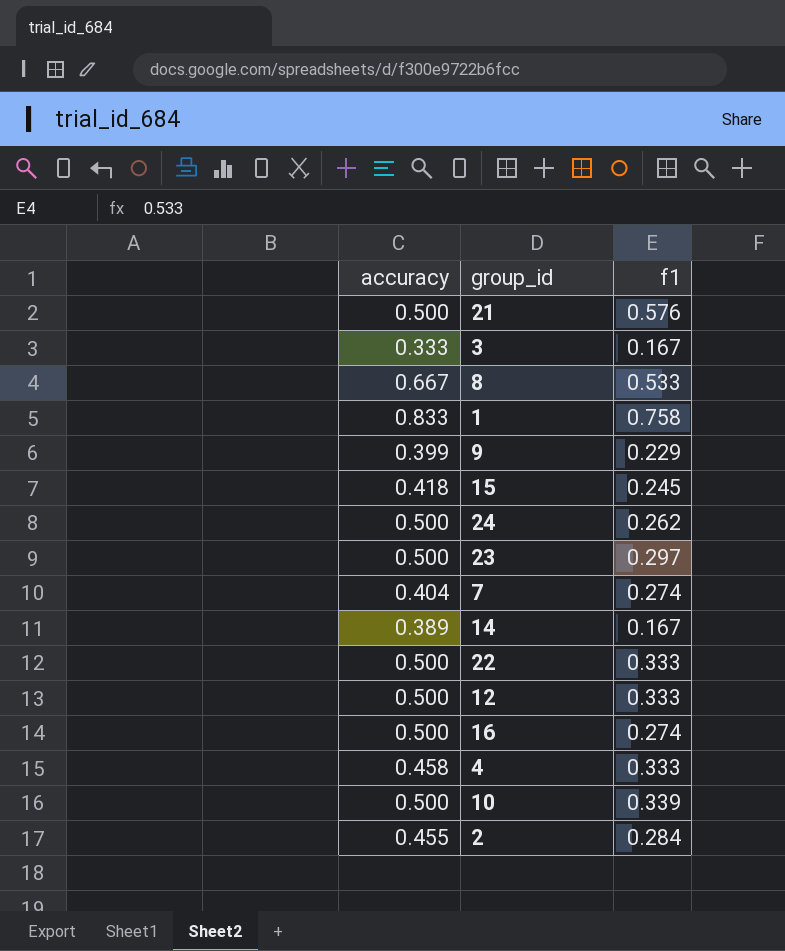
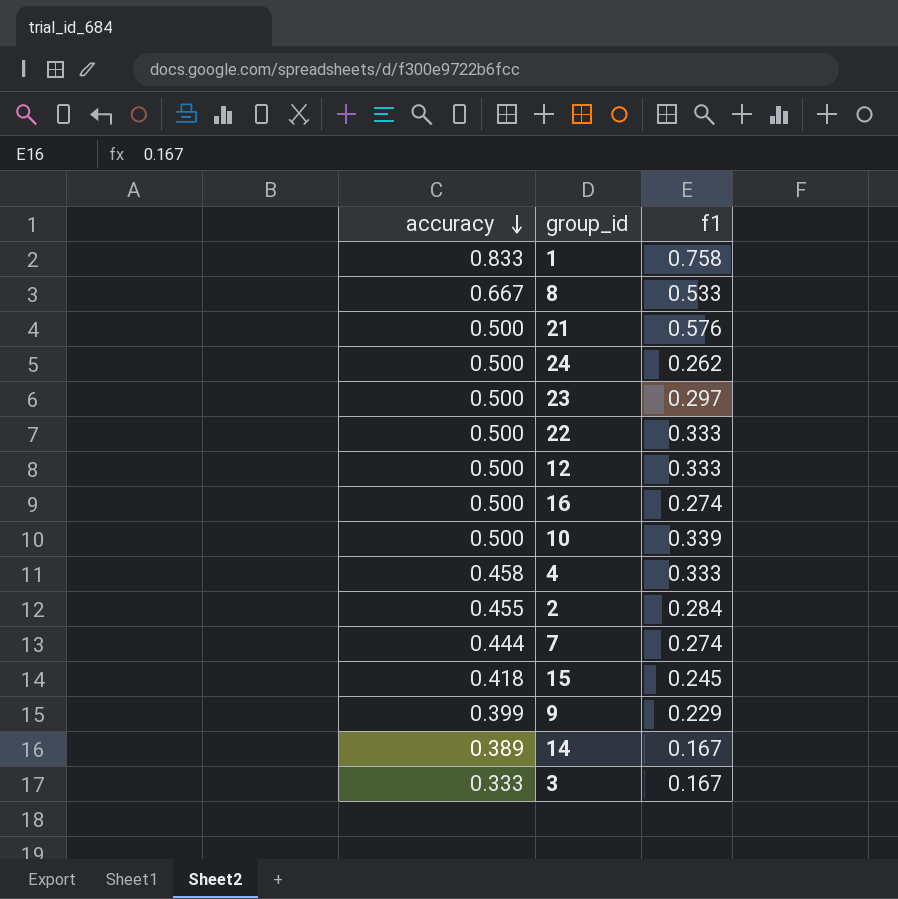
row order: none -> accuracy descending
7 | accuracy: 0.404 -> 0.444

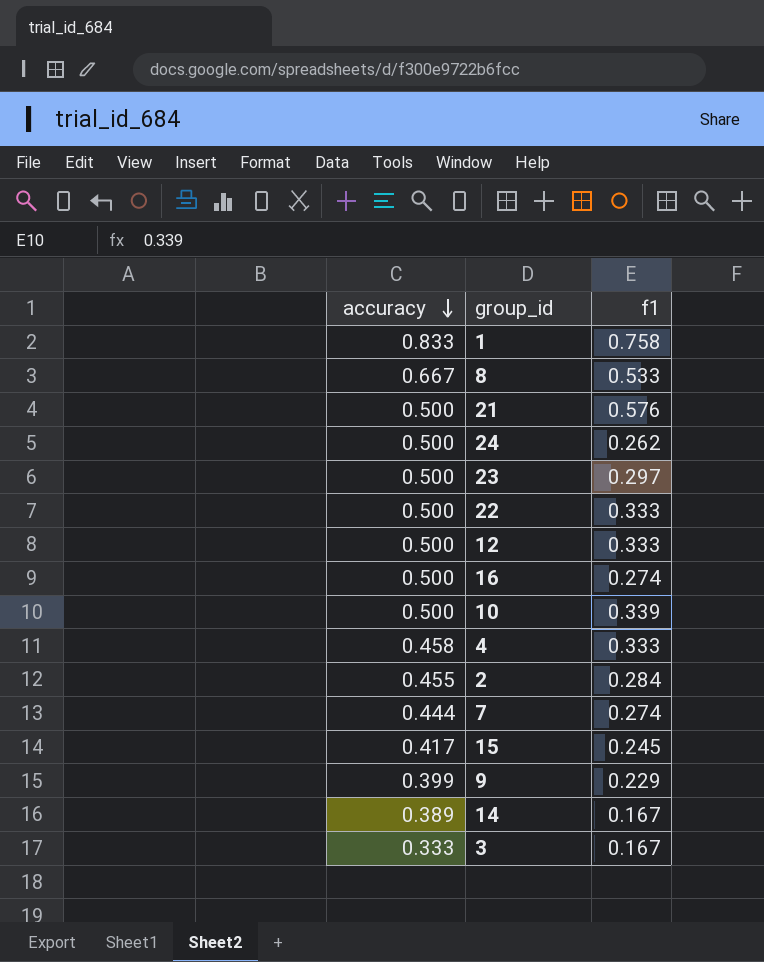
15 | accuracy: 0.418 -> 0.417

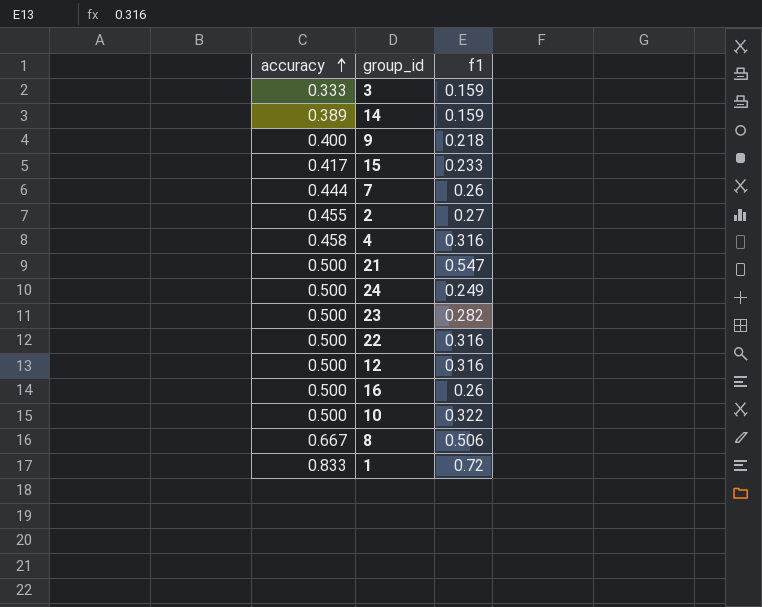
row order: accuracy descending -> accuracy ascending
3 | f1: 0.167 -> 0.159
14 | f1: 0.167 -> 0.159
9 | accuracy: 0.399 -> 0.400
9 | f1: 0.229 -> 0.218
15 | f1: 0.245 -> 0.233
7 | f1: 0.274 -> 0.26
2 | f1: 0.284 -> 0.27
4 | f1: 0.333 -> 0.316
21 | f1: 0.576 -> 0.547
24 | f1: 0.262 -> 0.249
23 | f1: 0.297 -> 0.282
22 | f1: 0.333 -> 0.316
12 | f1: 0.333 -> 0.316
16 | f1: 0.274 -> 0.26
10 | f1: 0.339 -> 0.322
8 | f1: 0.533 -> 0.506
1 | f1: 0.758 -> 0.72

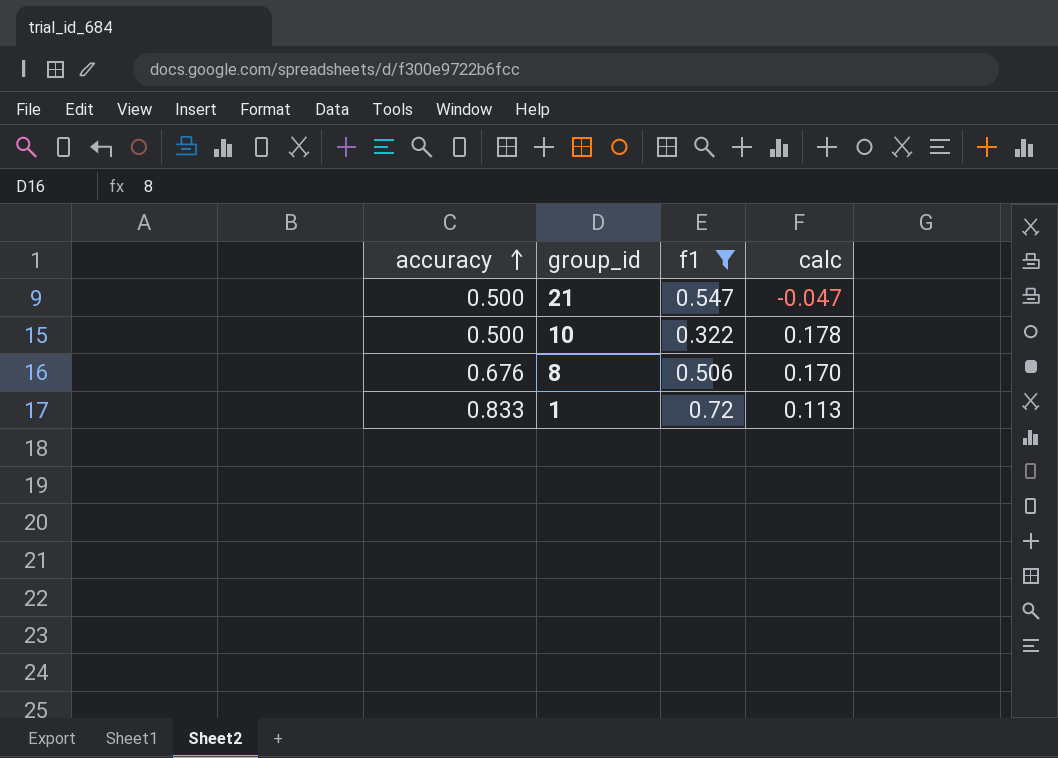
filter: none -> f1 >= 0.322
column calc | formula: none -> [accuracy] - [f1]
8 | accuracy: 0.667 -> 0.676

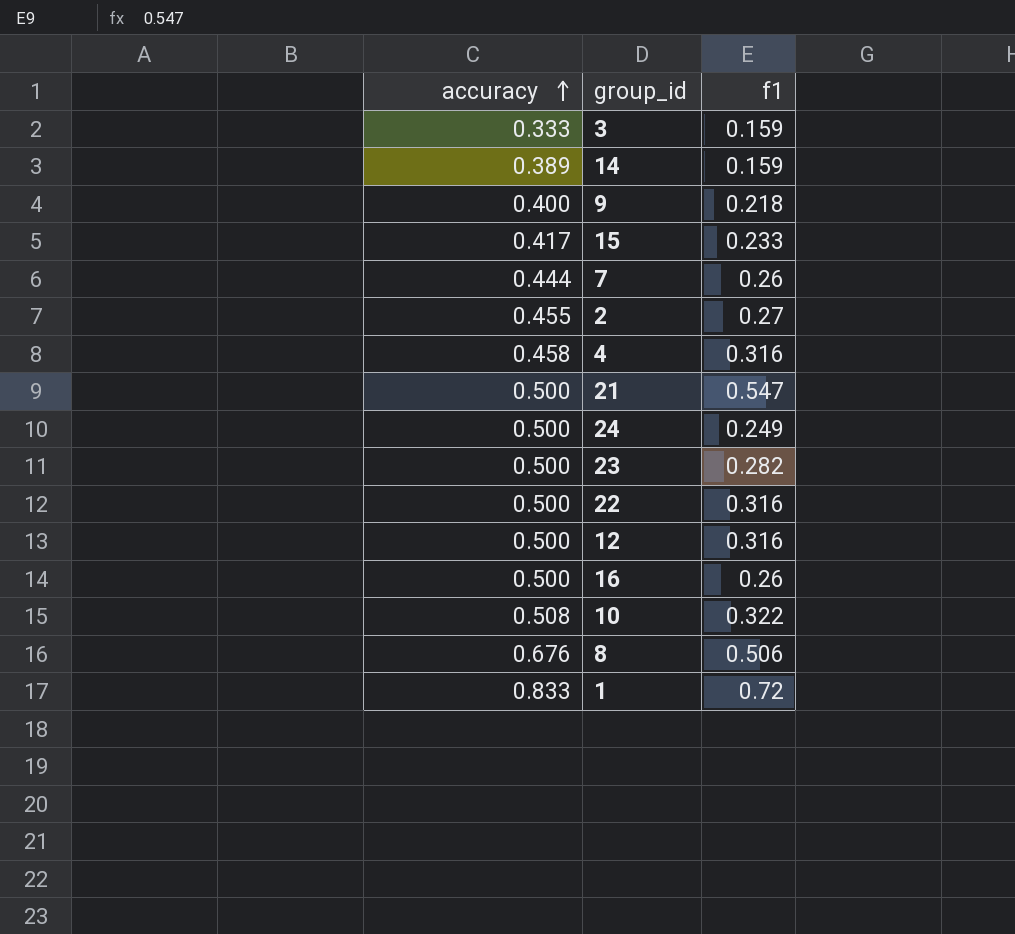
filter: f1 >= 0.322 -> none
column calc | formula: [accuracy] - [f1] -> none
10 | accuracy: 0.500 -> 0.508

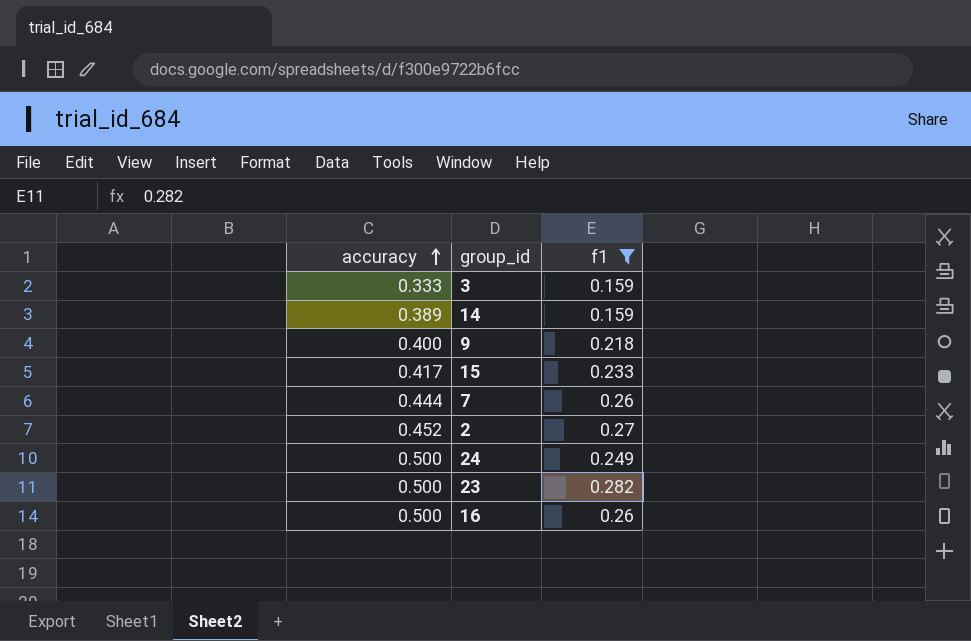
filter: none -> f1 <= 0.282
2 | accuracy: 0.455 -> 0.452

